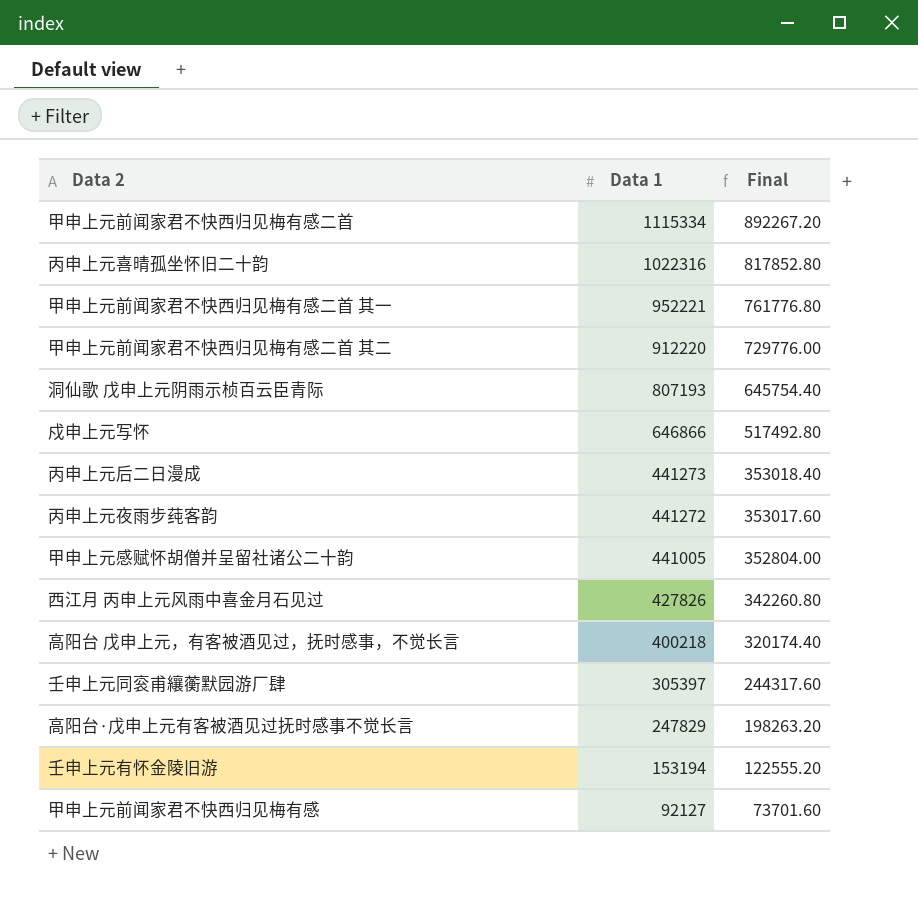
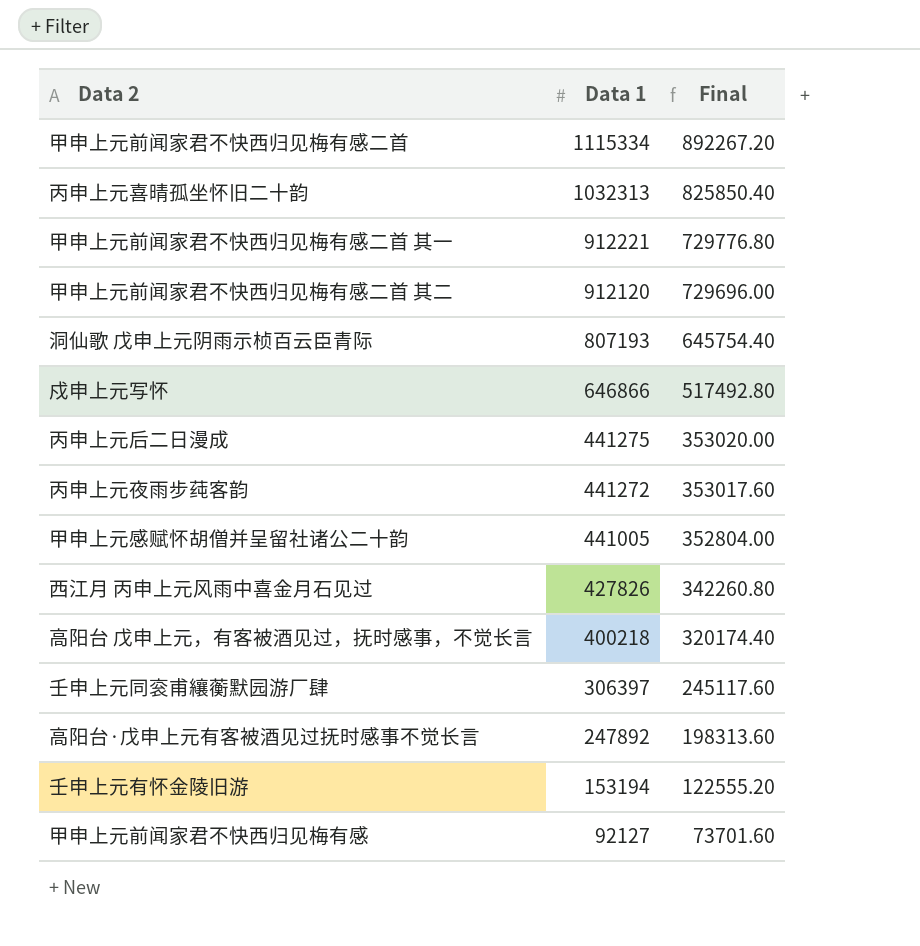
丙申上元喜晴孤坐怀旧二十韵 | Data 1: 1022316 -> 1032313
丙申上元喜晴孤坐怀旧二十韵 | Final: 817852.80 -> 825850.40
甲申上元前闻家君不快西归见梅有感二首 其一 | Data 1: 952221 -> 912221
甲申上元前闻家君不快西归见梅有感二首 其一 | Final: 761776.80 -> 729776.80
甲申上元前闻家君不快西归见梅有感二首 其二 | Data 1: 912220 -> 912120
甲申上元前闻家君不快西归见梅有感二首 其二 | Final: 729776.00 -> 729696.00
丙申上元后二日漫成 | Data 1: 441273 -> 441275
丙申上元后二日漫成 | Final: 353018.40 -> 353020.00
壬申上元同衮甫纕蘅默园游厂肆 | Data 1: 305397 -> 306397
壬申上元同衮甫纕蘅默园游厂肆 | Final: 244317.60 -> 245117.60
高阳台·戊申上元有客被酒见过抚时感事不觉长言 | Data 1: 247829 -> 247892
高阳台·戊申上元有客被酒见过抚时感事不觉长言 | Final: 198263.20 -> 198313.60

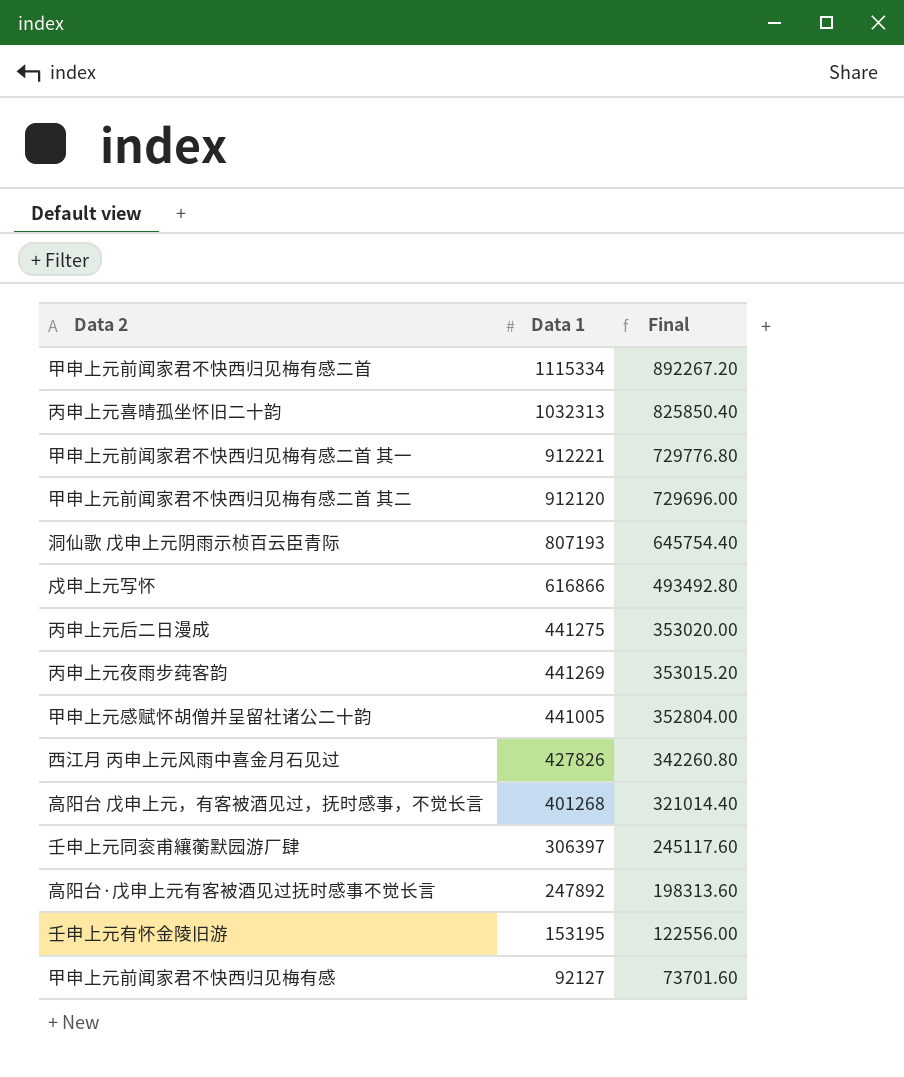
戍申上元写怀 | Data 1: 646866 -> 616866
戍申上元写怀 | Final: 517492.80 -> 493492.80
丙申上元夜雨步莼客韵 | Data 1: 441272 -> 441269
丙申上元夜雨步莼客韵 | Final: 353017.60 -> 353015.20
高阳台 戊申上元，有客被酒见过，抚时感事，不觉长言 | Data 1: 400218 -> 401268
高阳台 戊申上元，有客被酒见过，抚时感事，不觉长言 | Final: 320174.40 -> 321014.40
壬申上元有怀金陵旧游 | Data 1: 153194 -> 153195
壬申上元有怀金陵旧游 | Final: 122555.20 -> 122556.00

